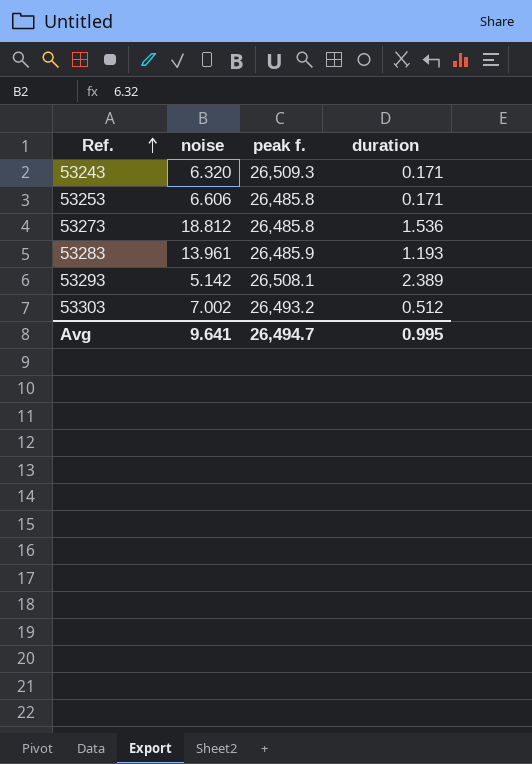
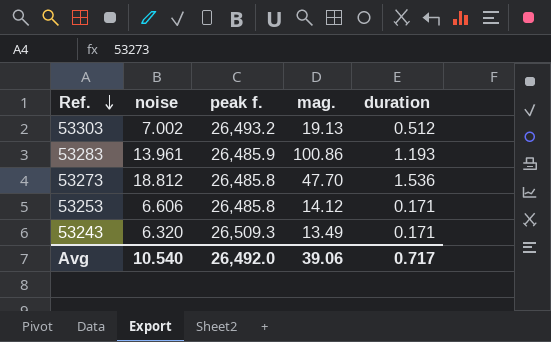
row order: Ref. ascending -> Ref. descending
column mag. | position: none -> 4
row 53293: 5.142 | 26,508.1 | 2.389 -> none
Avg | noise: 9.641 -> 10.540
Avg | peak f.: 26,494.7 -> 26,492.0
Avg | duration: 0.995 -> 0.717

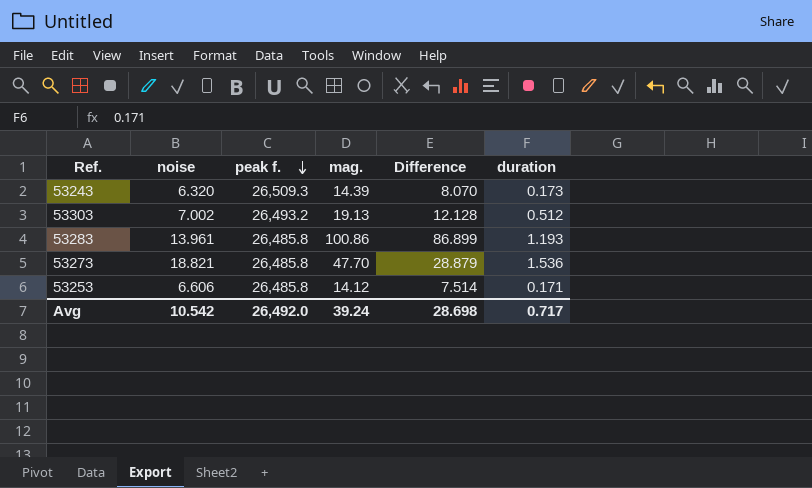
row order: Ref. descending -> peak f. descending
column Difference | formula: none -> [mag.] - [noise]
53243 | mag.: 13.49 -> 14.39
53243 | duration: 0.171 -> 0.173
53283 | peak f.: 26,485.9 -> 26,485.8
53273 | noise: 18.812 -> 18.821
Avg | noise: 10.540 -> 10.542
Avg | mag.: 39.06 -> 39.24

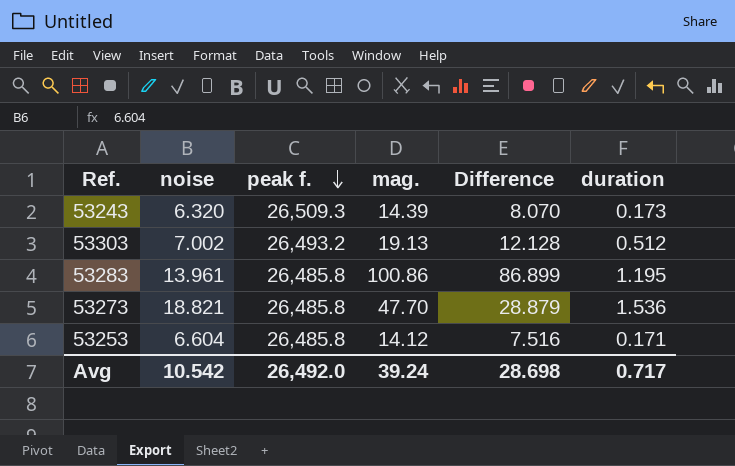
53283 | duration: 1.193 -> 1.195
53253 | noise: 6.606 -> 6.604
53253 | Difference: 7.514 -> 7.516

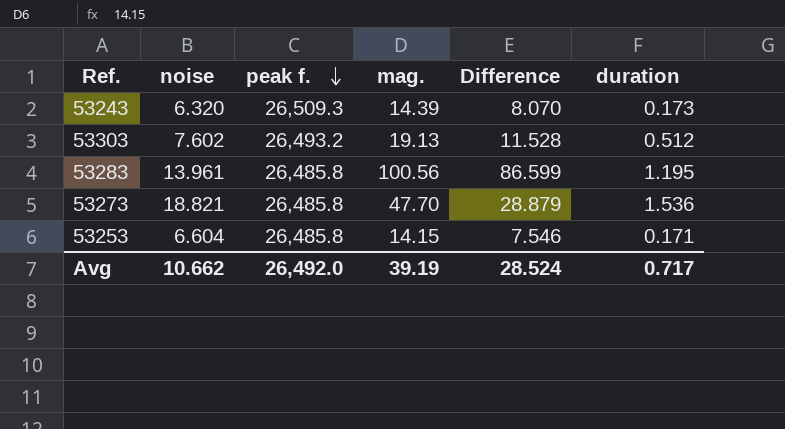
53303 | noise: 7.002 -> 7.602
53303 | Difference: 12.128 -> 11.528
53283 | mag.: 100.86 -> 100.56
53283 | Difference: 86.899 -> 86.599
53253 | mag.: 14.12 -> 14.15
53253 | Difference: 7.516 -> 7.546
Avg | noise: 10.542 -> 10.662
Avg | mag.: 39.24 -> 39.19
Avg | Difference: 28.698 -> 28.524

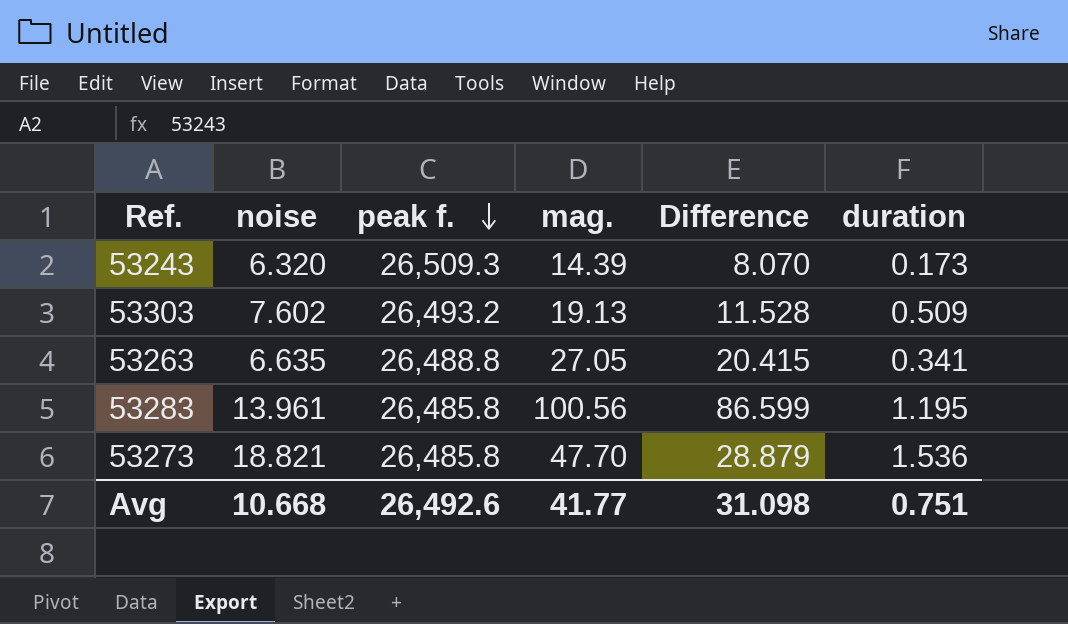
row 53253: 6.604 | 26,485.8 | 14.15 | 7.546 | 0.171 -> none
53303 | duration: 0.512 -> 0.509
row 53263: none -> 6.635 | 26,488.8 | 27.05 | 20.415 | 0.341
Avg | noise: 10.662 -> 10.668
Avg | peak f.: 26,492.0 -> 26,492.6
Avg | mag.: 39.19 -> 41.77
Avg | Difference: 28.524 -> 31.098
Avg | duration: 0.717 -> 0.751

